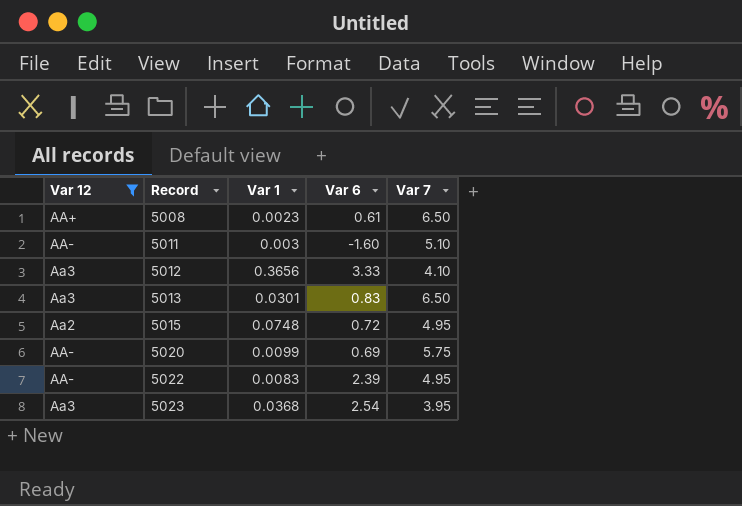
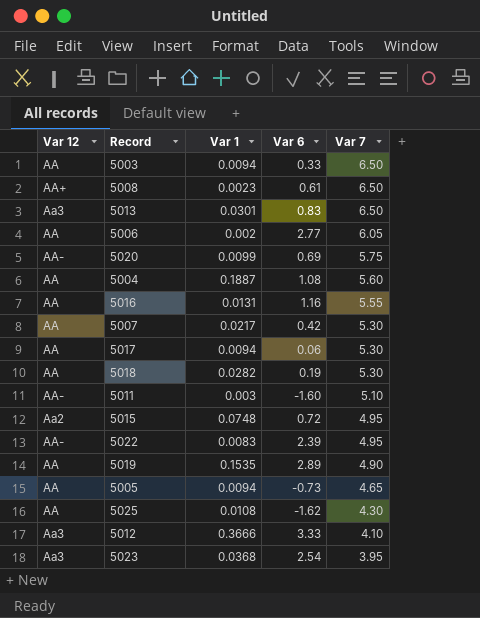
filter: Var 12 != AA -> none
row order: Record ascending -> Var 7 descending
5012 | Var 1: 0.3656 -> 0.3666

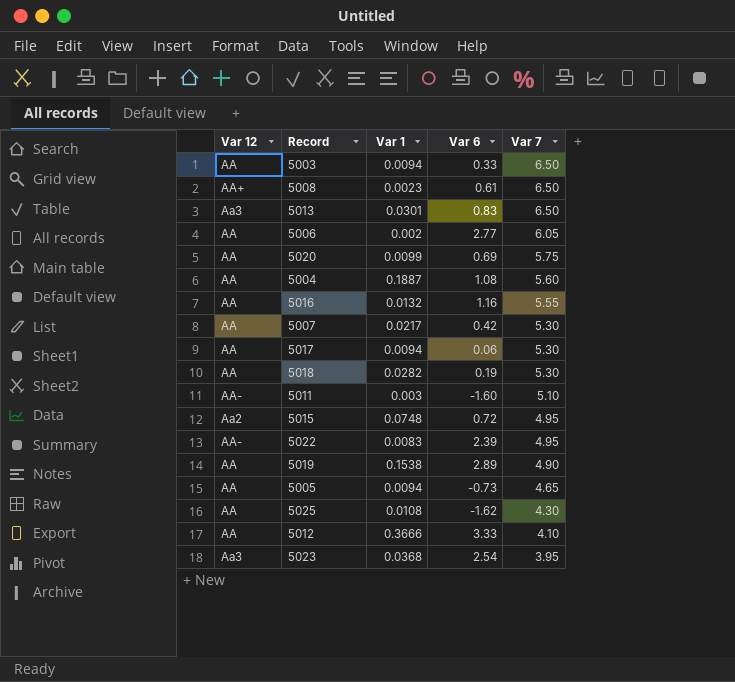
5020 | Var 12: AA- -> AA
5016 | Var 1: 0.0131 -> 0.0132
5019 | Var 1: 0.1535 -> 0.1538
5012 | Var 12: Aa3 -> AA

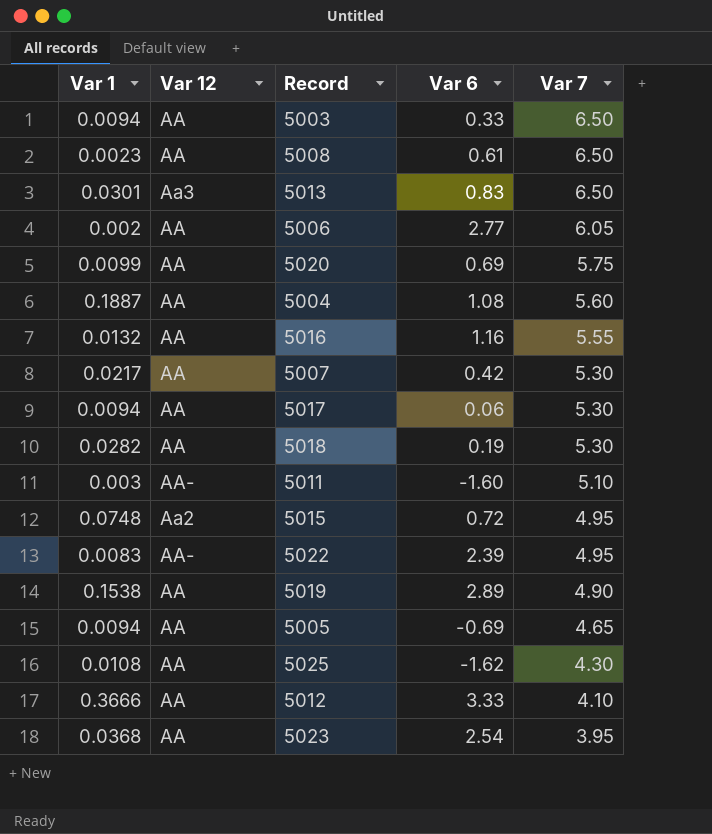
column Var 1 | position: 3 -> 1
5008 | Var 12: AA+ -> AA
5005 | Var 6: -0.73 -> -0.69
5023 | Var 12: Aa3 -> AA

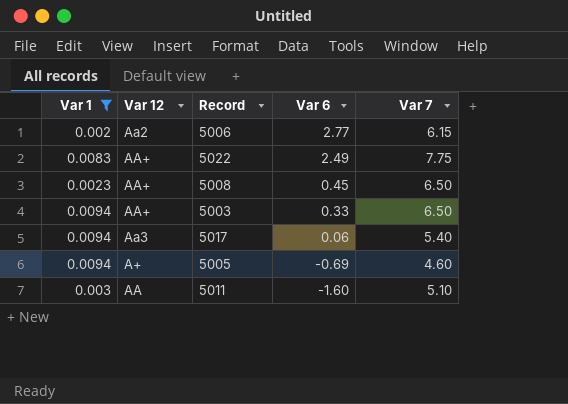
filter: none -> Var 1 <= 0.0094
row order: Var 7 descending -> Var 6 descending
5006 | Var 12: AA -> Aa2
5006 | Var 7: 6.05 -> 6.15
5022 | Var 12: AA- -> AA+
5022 | Var 6: 2.39 -> 2.49
5022 | Var 7: 4.95 -> 7.75
5008 | Var 12: AA -> AA+
5008 | Var 6: 0.61 -> 0.45
5003 | Var 12: AA -> AA+
5017 | Var 12: AA -> Aa3
5017 | Var 7: 5.30 -> 5.40
5005 | Var 12: AA -> A+
5005 | Var 7: 4.65 -> 4.60
5011 | Var 12: AA- -> AA

